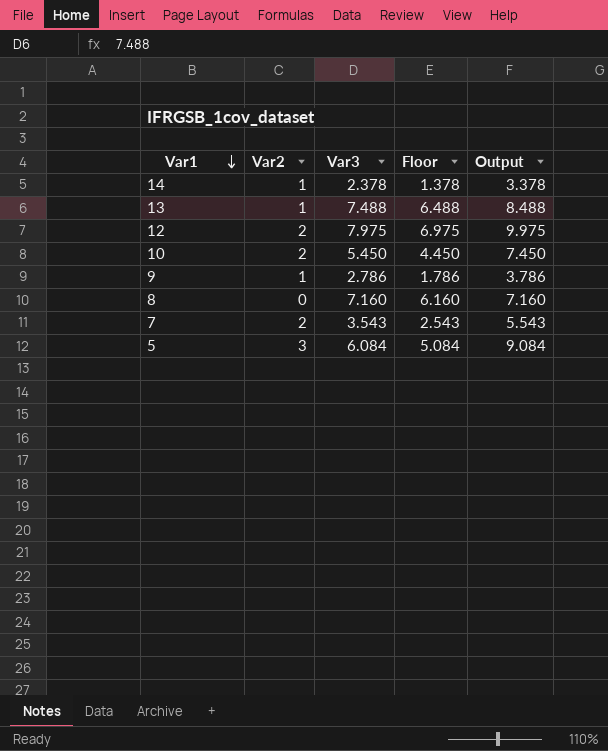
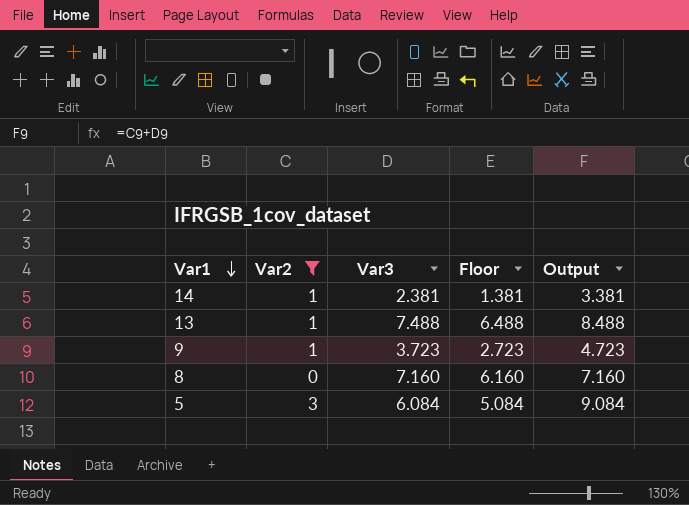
filter: none -> Var2 != 2
14 | Var3: 2.378 -> 2.381
14 | Floor: 1.378 -> 1.381
14 | Output: 3.378 -> 3.381
9 | Var3: 2.786 -> 3.723
9 | Floor: 1.786 -> 2.723
9 | Output: 3.786 -> 4.723

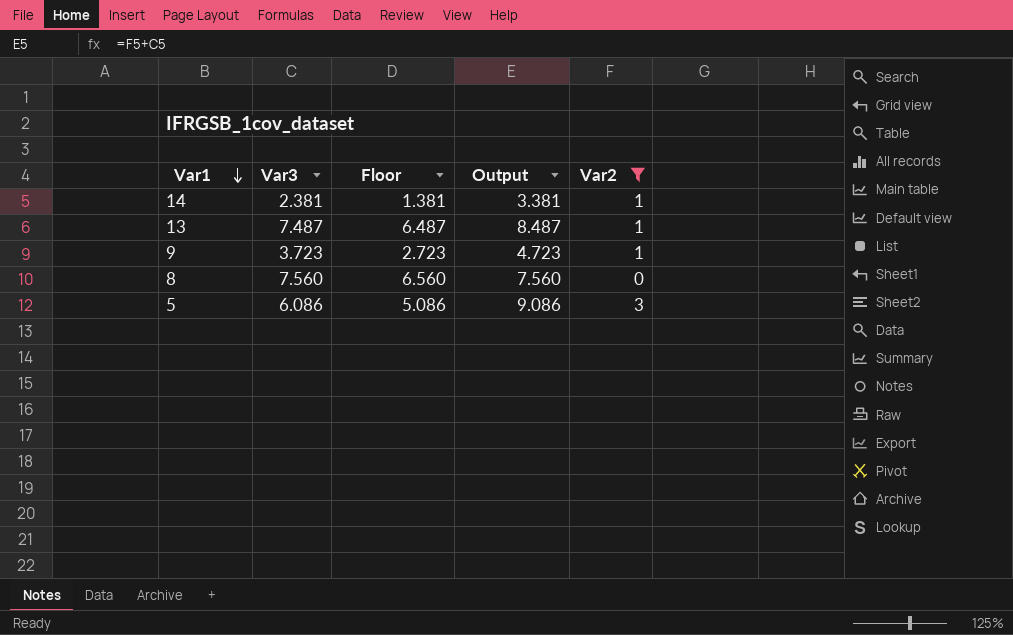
column Var2 | position: 2 -> 5
13 | Var3: 7.488 -> 7.487
13 | Floor: 6.488 -> 6.487
13 | Output: 8.488 -> 8.487
8 | Var3: 7.160 -> 7.560
8 | Floor: 6.160 -> 6.560
8 | Output: 7.160 -> 7.560
5 | Var3: 6.084 -> 6.086
5 | Floor: 5.084 -> 5.086
5 | Output: 9.084 -> 9.086

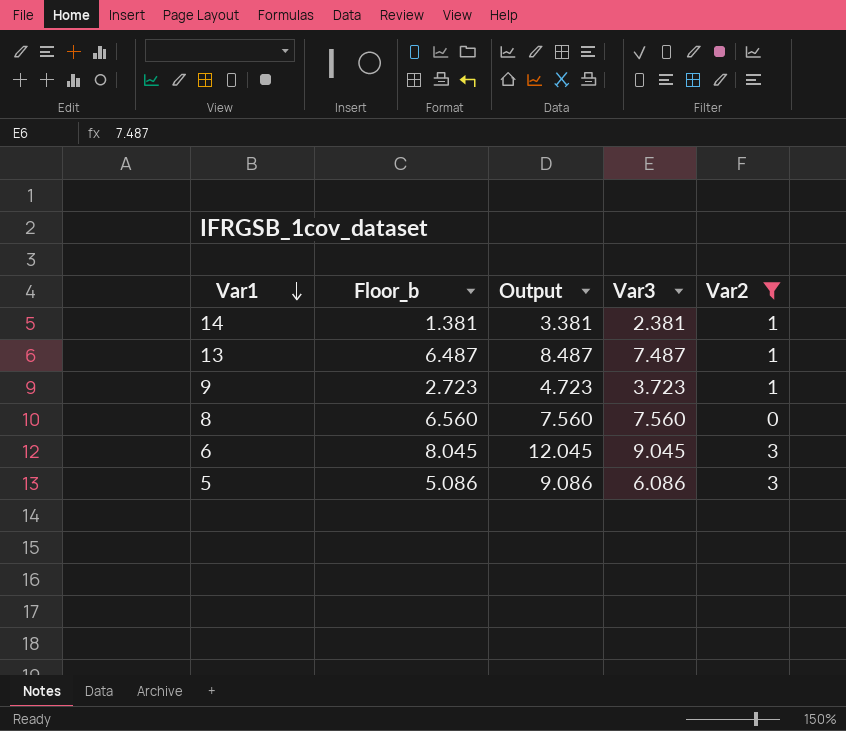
column name: Floor -> Floor_b
column Var3 | position: 2 -> 4
row 6: none -> 8.045 | 12.045 | 9.045 | 3

